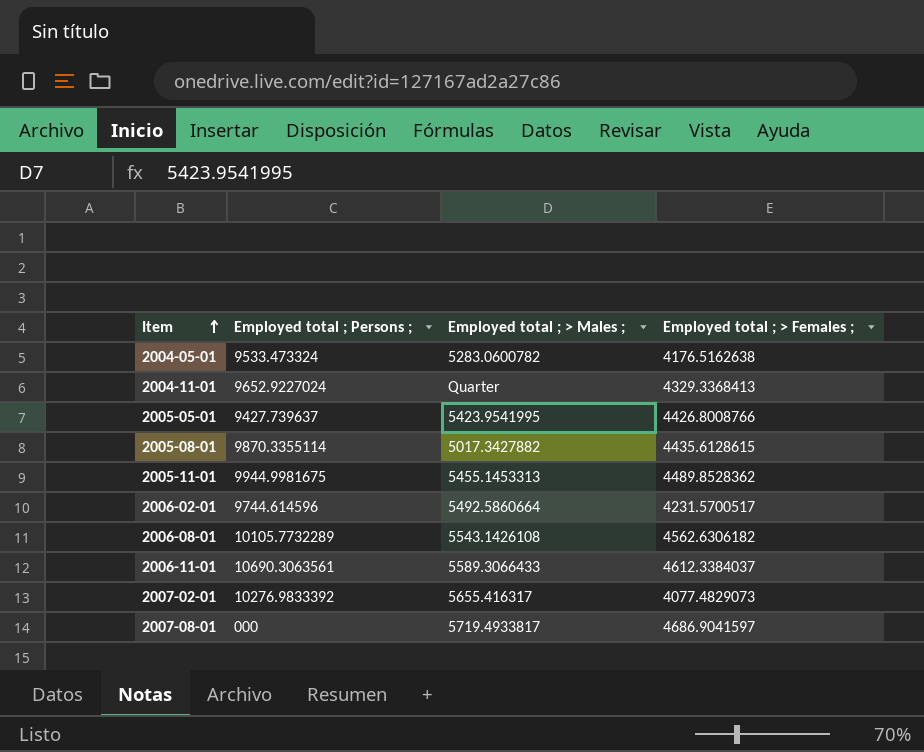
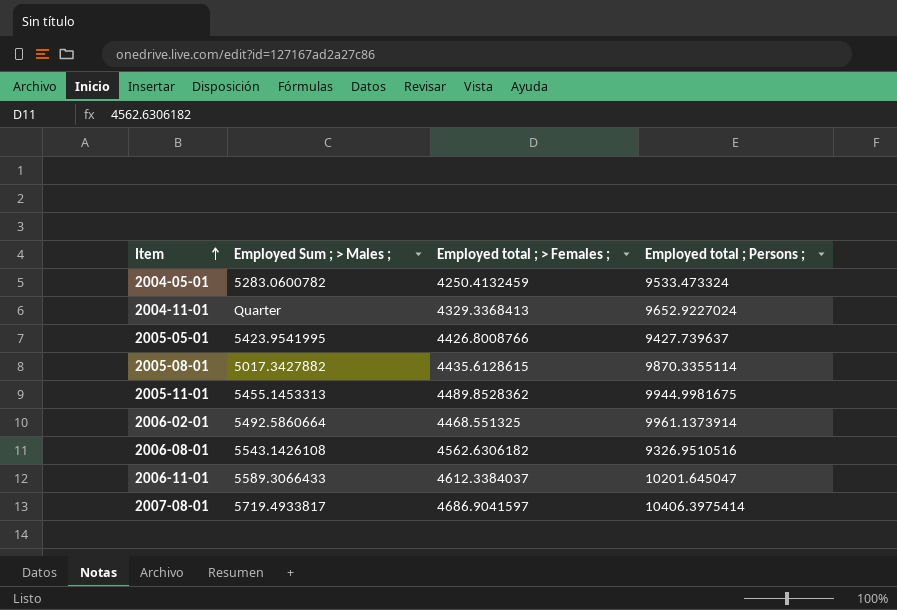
column name: Employed total ; > Males ; -> Employed Sum ; > Males ;
column Employed total ; Persons ; | position: 2 -> 4
row 2007-02-01: 10276.9833392 | 5655.416317 | 4077.4829073 -> none
2004-05-01 | Employed total ; > Females ;: 4176.5162638 -> 4250.4132459
2006-02-01 | Employed total ; > Females ;: 4231.5700517 -> 4468.551325
2006-02-01 | Employed total ; Persons ;: 9744.614596 -> 9961.1373914
2006-08-01 | Employed total ; Persons ;: 10105.7732289 -> 9326.9510516
2006-11-01 | Employed total ; Persons ;: 10690.3063561 -> 10201.645047
2007-08-01 | Employed total ; Persons ;: 000 -> 10406.3975414

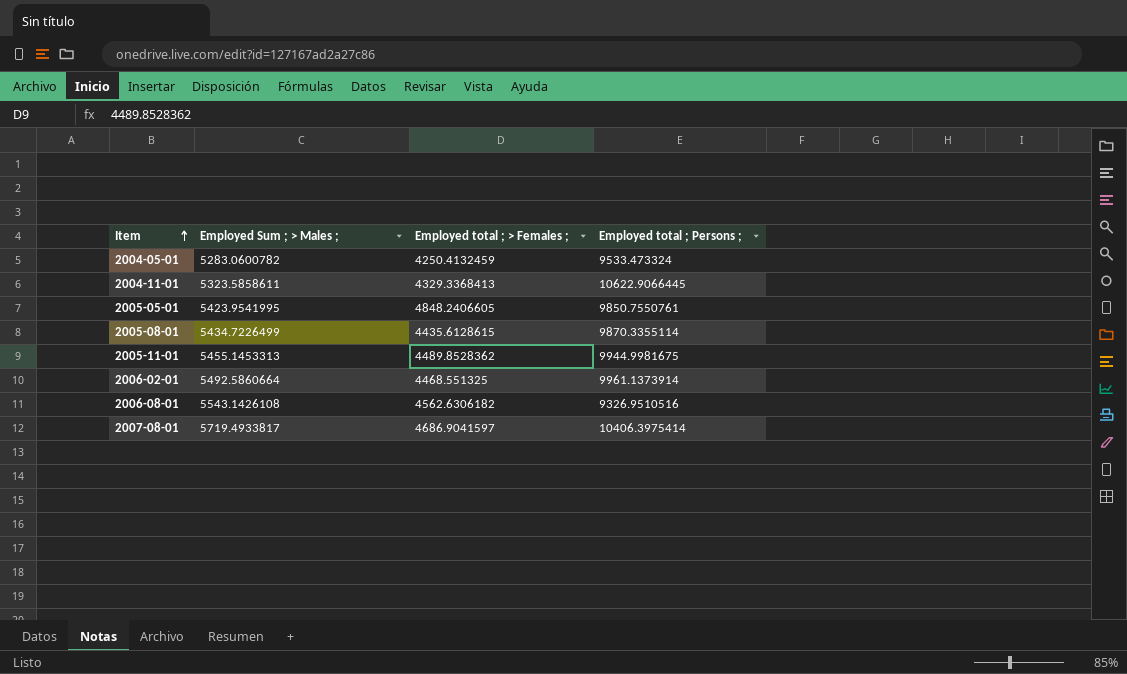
row 2006-11-01: 5589.3066433 | 4612.3384037 | 10201.645047 -> none
2004-11-01 | Employed Sum ; > Males ;: Quarter -> 5323.5858611
2004-11-01 | Employed total ; Persons ;: 9652.9227024 -> 10622.9066445
2005-05-01 | Employed total ; > Females ;: 4426.8008766 -> 4848.2406605
2005-05-01 | Employed total ; Persons ;: 9427.739637 -> 9850.7550761
2005-08-01 | Employed Sum ; > Males ;: 5017.3427882 -> 5434.7226499

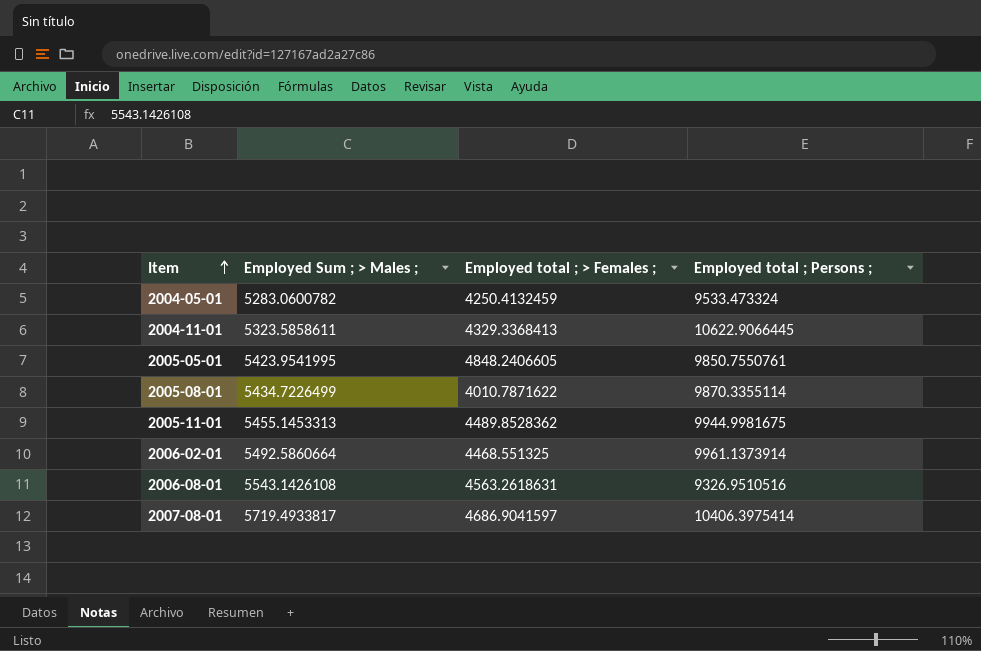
2005-08-01 | Employed total ; > Females ;: 4435.6128615 -> 4010.7871622
2006-08-01 | Employed total ; > Females ;: 4562.6306182 -> 4563.2618631

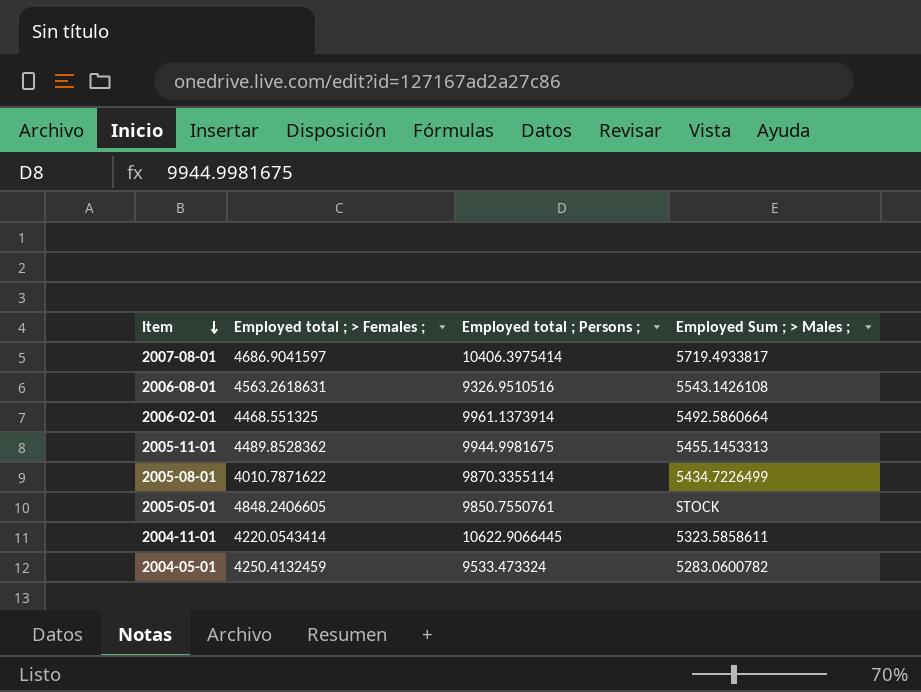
row order: Item ascending -> Item descending
column Employed Sum ; > Males ; | position: 2 -> 4
2005-05-01 | Employed Sum ; > Males ;: 5423.9541995 -> STOCK
2004-11-01 | Employed total ; > Females ;: 4329.3368413 -> 4220.0543414

